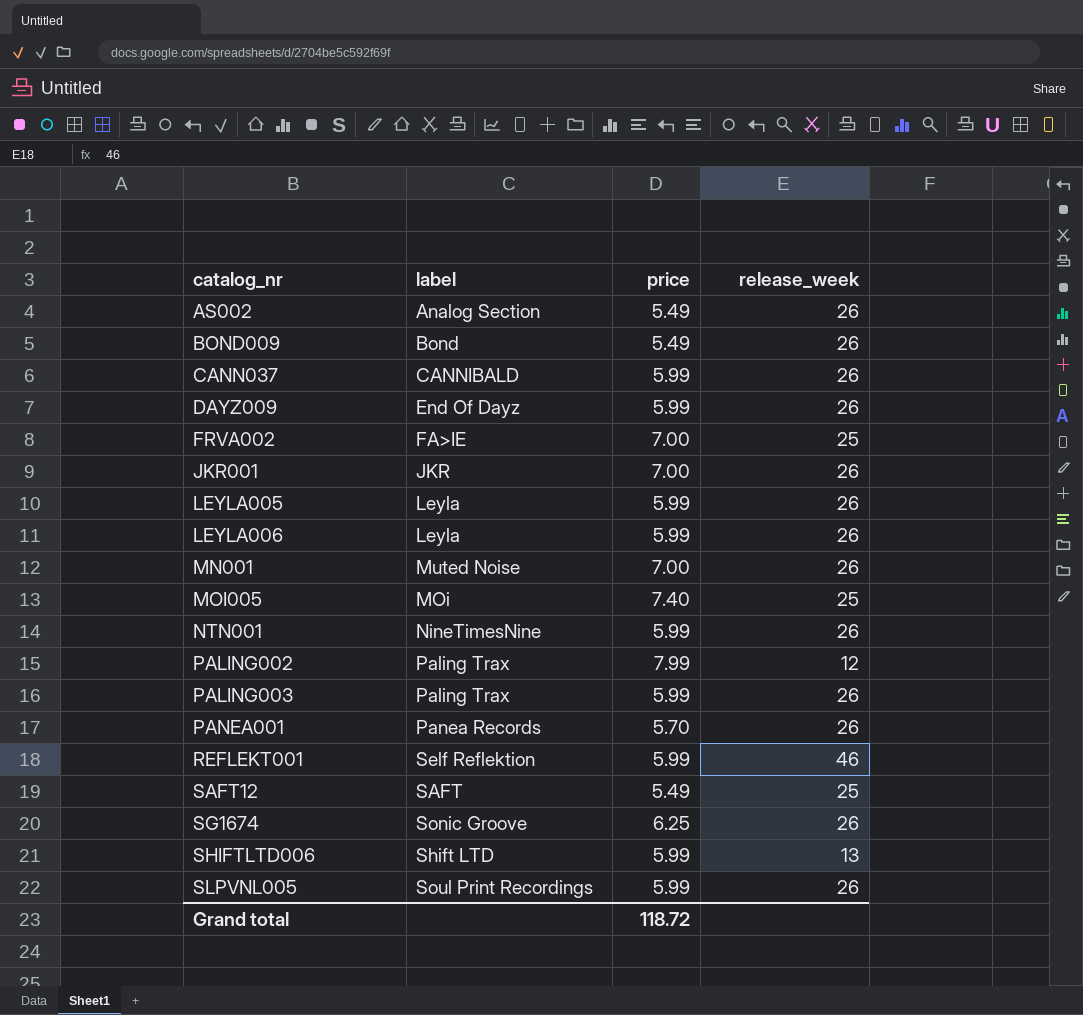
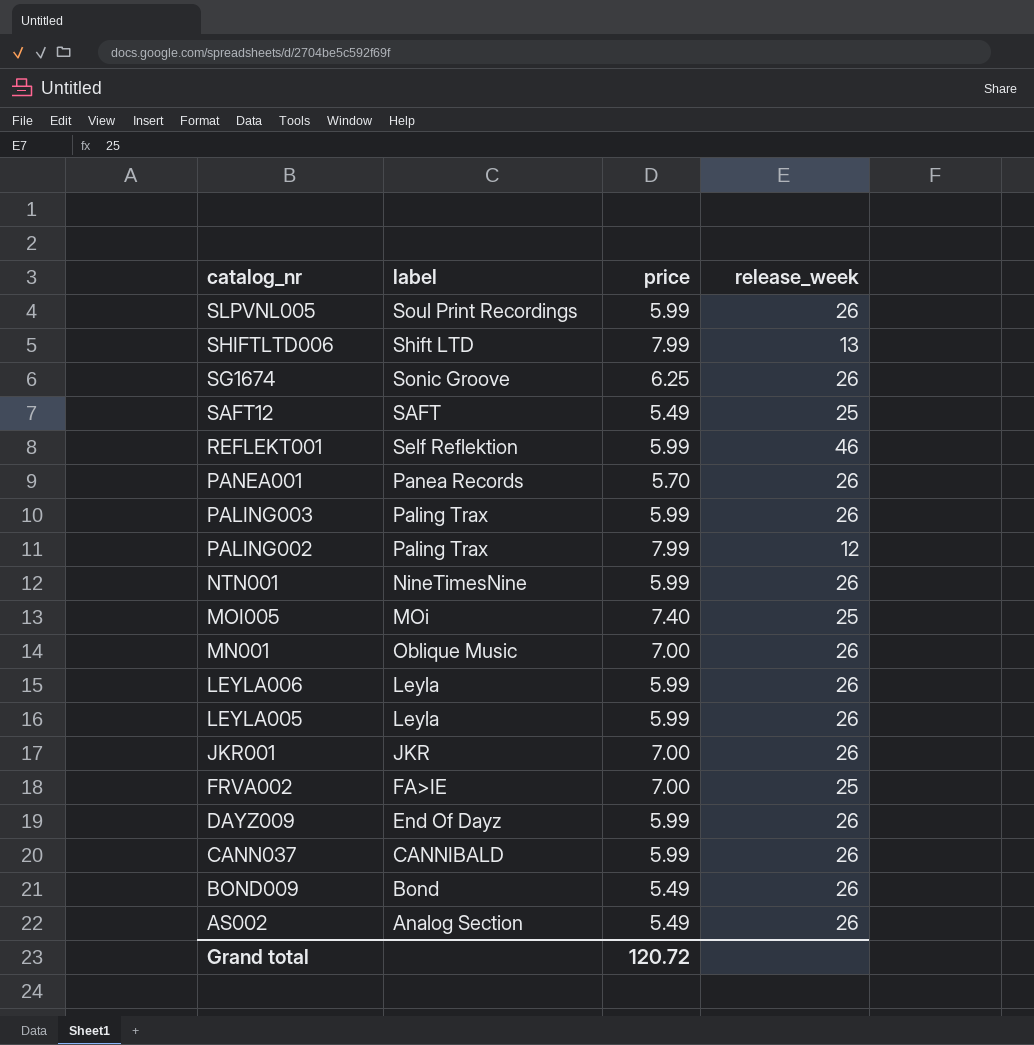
row order: catalog_nr ascending -> catalog_nr descending
SHIFTLTD006 | price: 5.99 -> 7.99
MN001 | label: Muted Noise -> Oblique Music
Grand total | price: 118.72 -> 120.72

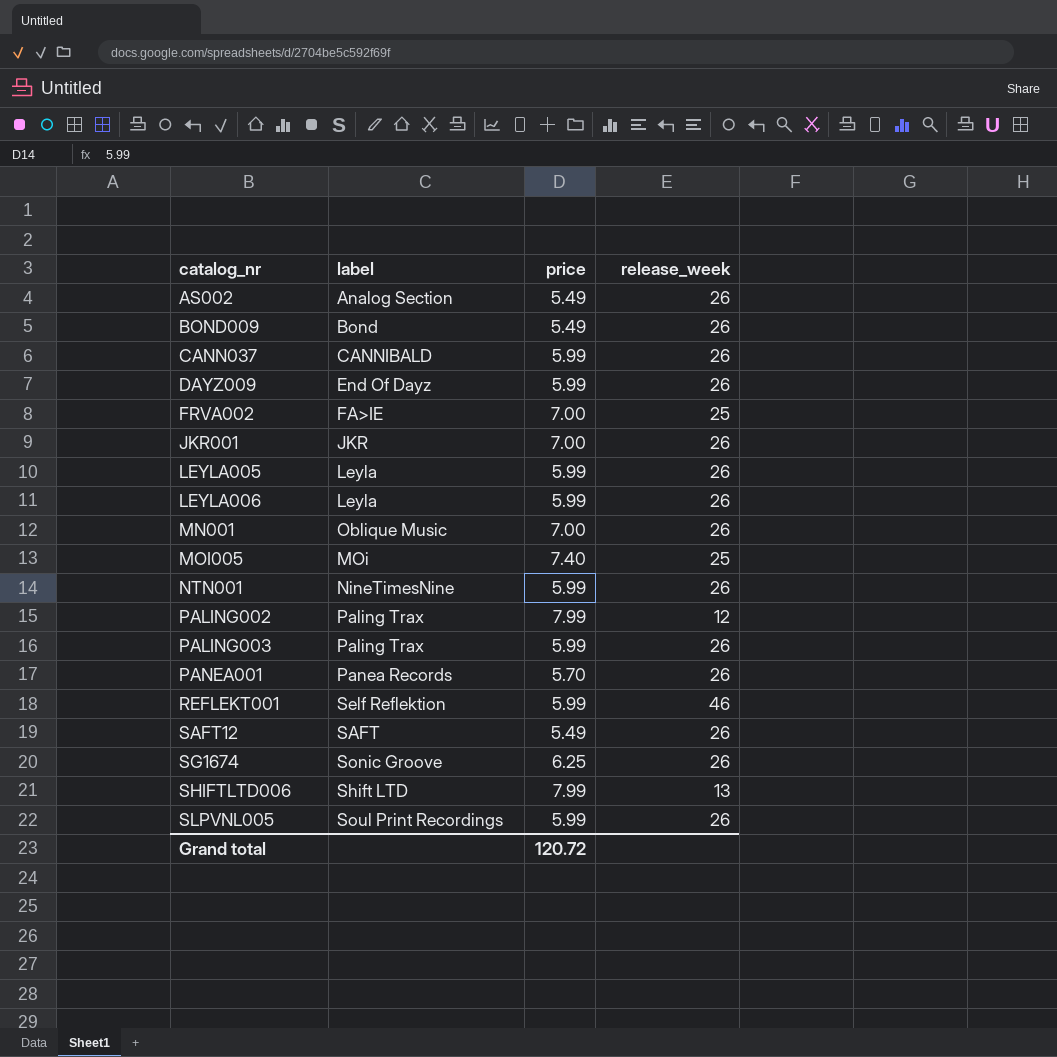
row order: catalog_nr descending -> catalog_nr ascending
SAFT12 | release_week: 25 -> 26

